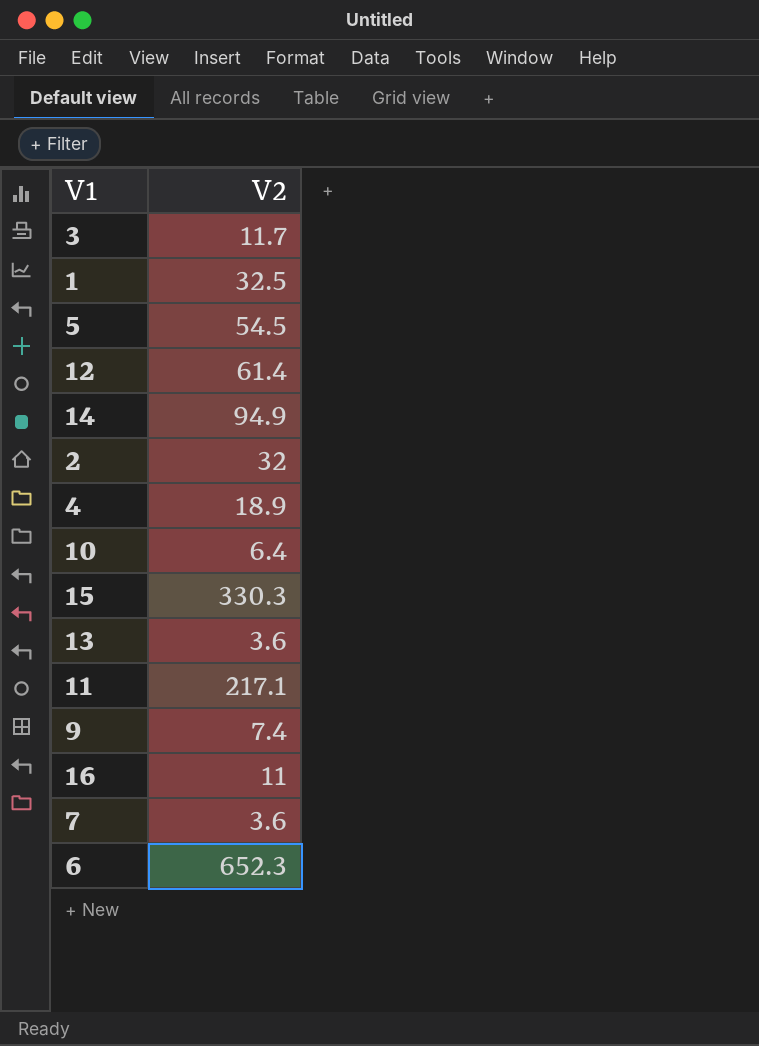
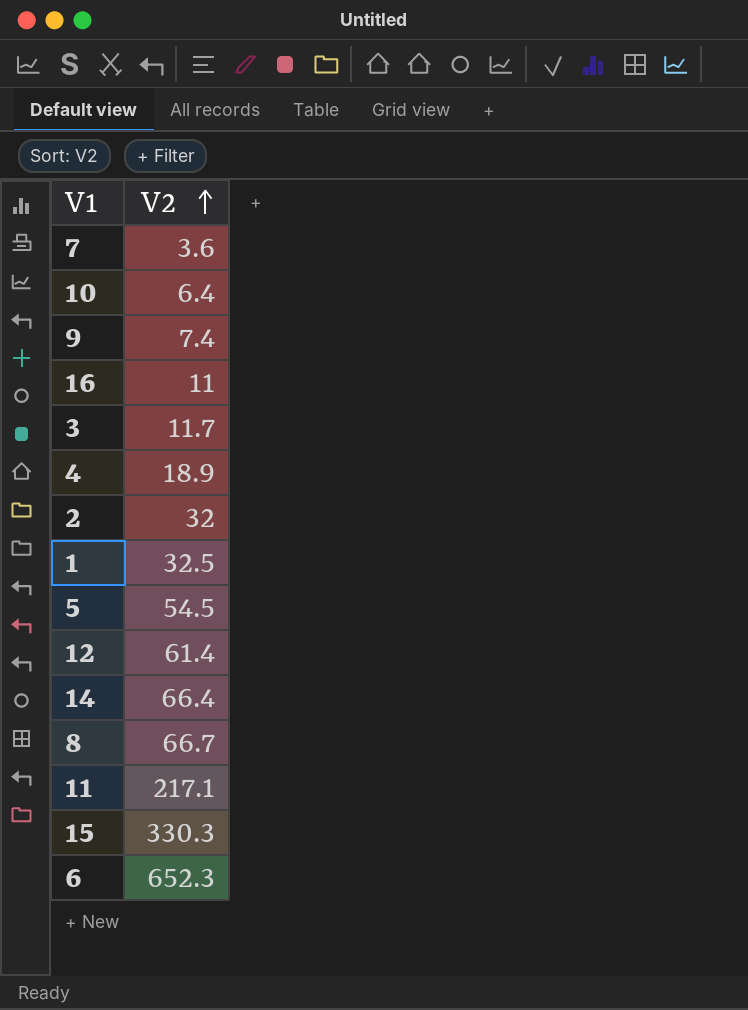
row order: none -> V2 ascending
row 13: 3.6 -> none
14 | V2: 94.9 -> 66.4
row 8: none -> 66.7

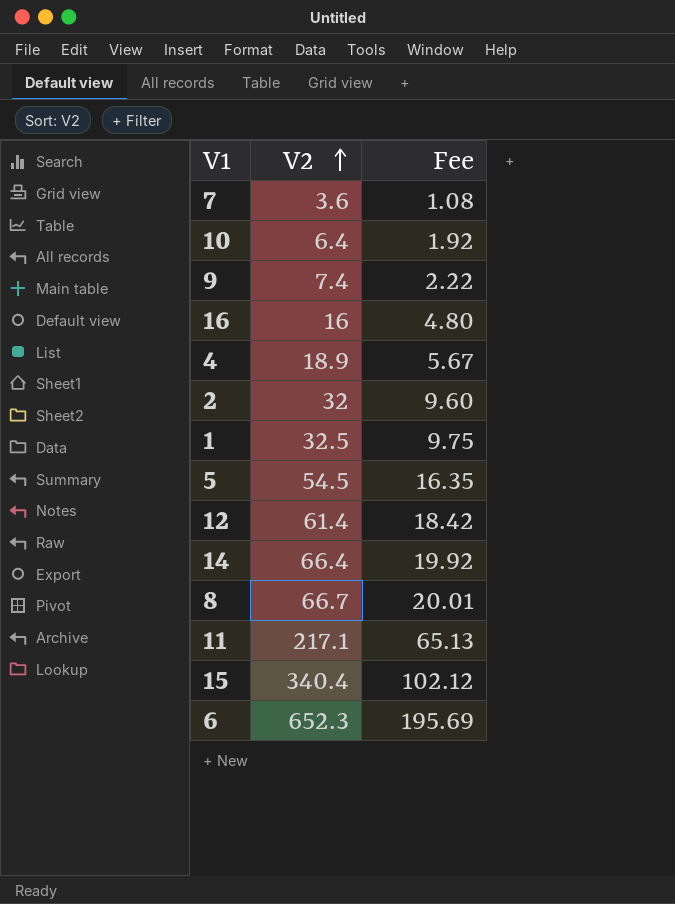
column Fee | formula: none -> [V2] * 0.3
row 3: 11.7 -> none
16 | V2: 11 -> 16
15 | V2: 330.3 -> 340.4

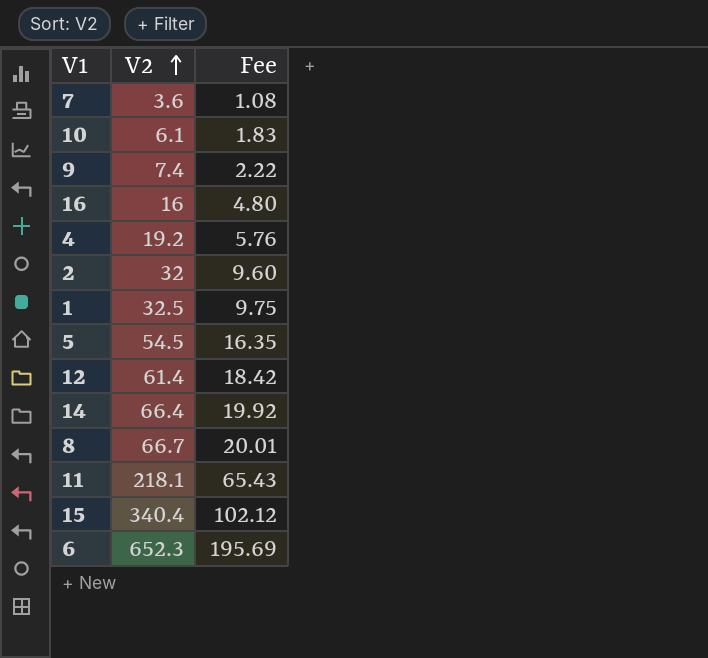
10 | V2: 6.4 -> 6.1
10 | Fee: 1.92 -> 1.83
4 | V2: 18.9 -> 19.2
4 | Fee: 5.67 -> 5.76
11 | V2: 217.1 -> 218.1
11 | Fee: 65.13 -> 65.43

